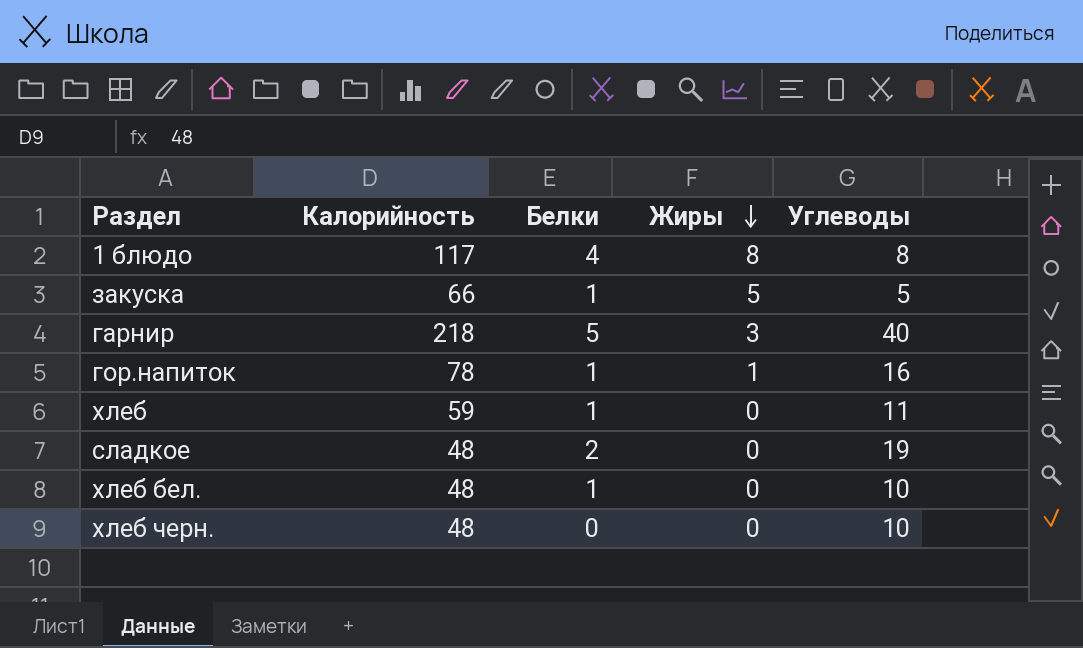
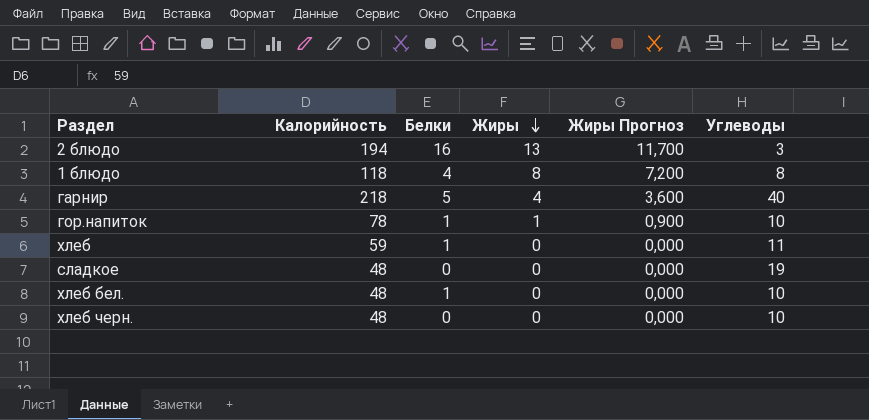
column Жиры Прогноз | formula: none -> [Жиры] * 0,9
row закуска: 66 | 1 | 5 | 5 -> none
row 2 блюдо: none -> 194 | 16 | 13 | 11,700 | 3
1 блюдо | Калорийность: 117 -> 118
гарнир | Жиры: 3 -> 4
гор.напиток | Углеводы: 16 -> 10
сладкое | Белки: 2 -> 0

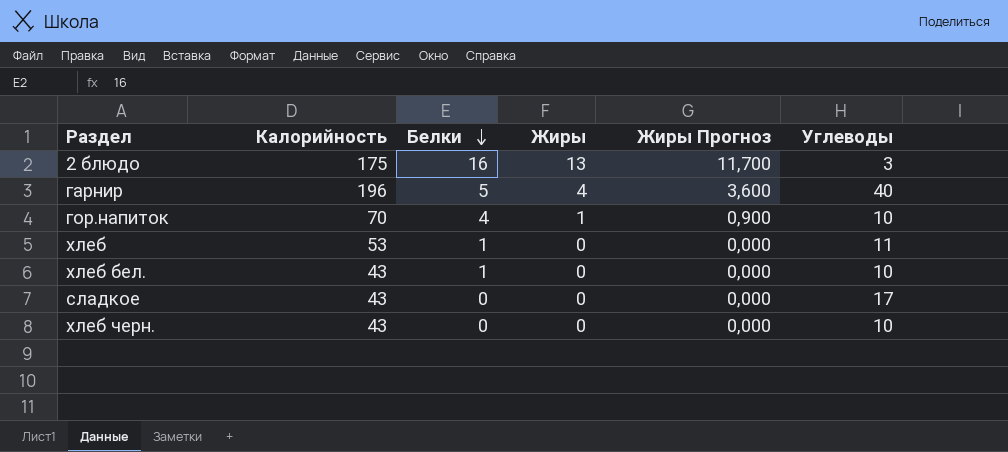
row order: Жиры descending -> Белки descending
row 1 блюдо: 118 | 4 | 8 | 7,200 | 8 -> none
2 блюдо | Калорийность: 194 -> 175
гарнир | Калорийность: 218 -> 196
гор.напиток | Калорийность: 78 -> 70
гор.напиток | Белки: 1 -> 4
хлеб | Калорийность: 59 -> 53
хлеб бел. | Калорийность: 48 -> 43
сладкое | Калорийность: 48 -> 43
сладкое | Углеводы: 19 -> 17
хлеб черн. | Калорийность: 48 -> 43

